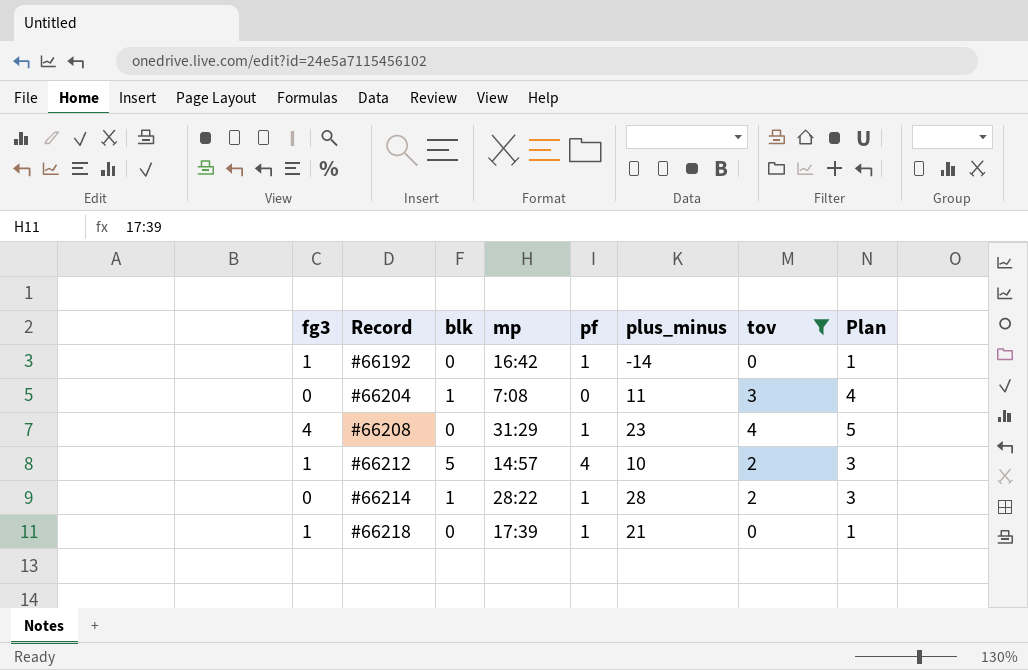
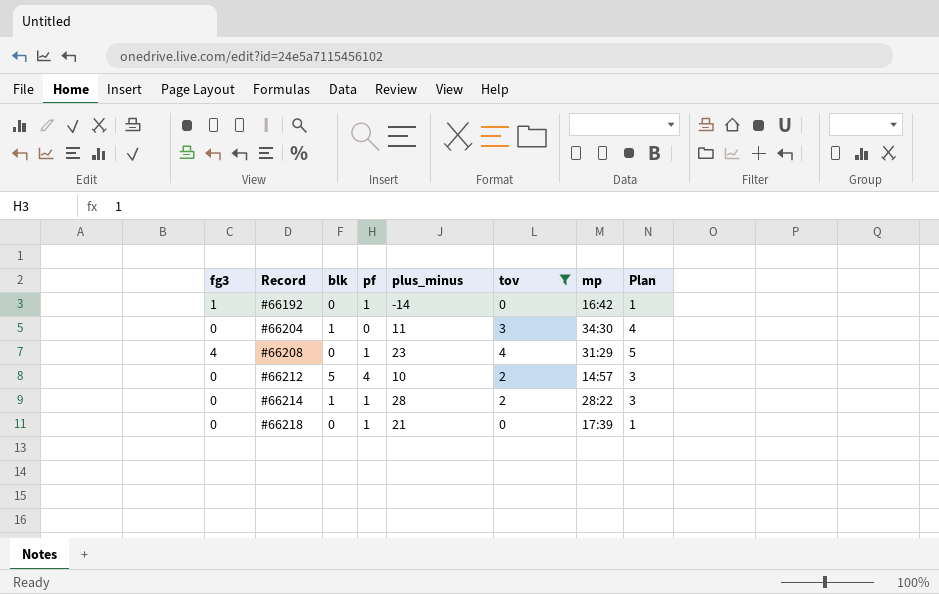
column mp | position: 4 -> 7
#66204 | mp: 7:08 -> 34:30
#66212 | fg3: 1 -> 0
#66218 | fg3: 1 -> 0

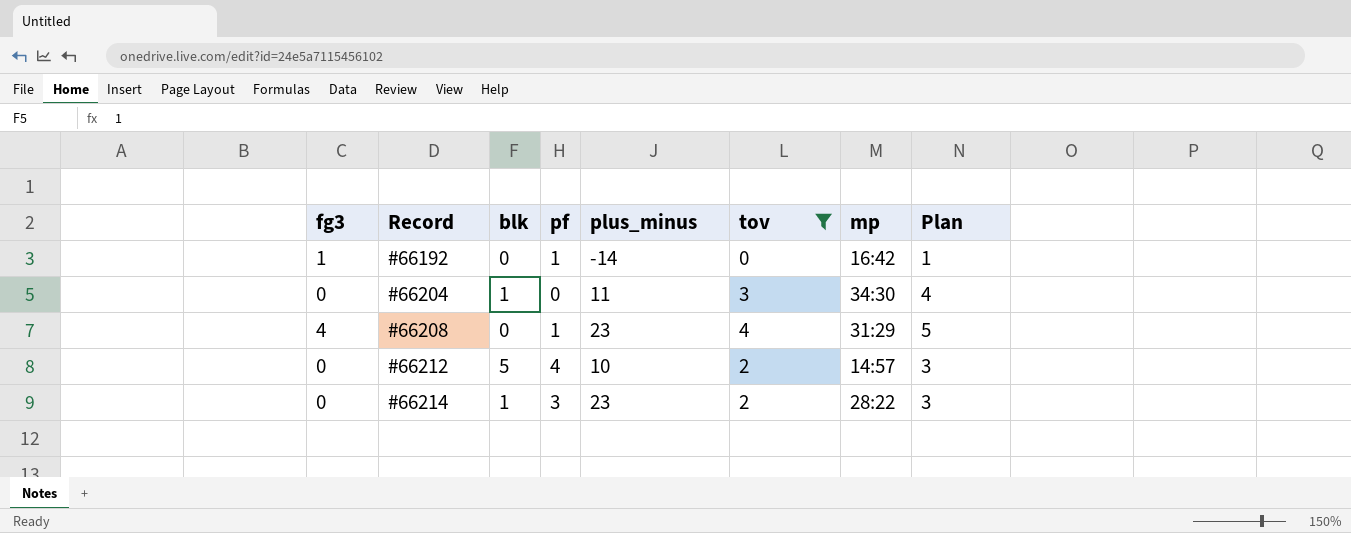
row #66218: 0 | 0 | 1 | 21 | 0 | 17:39 | 1 -> none
#66214 | pf: 1 -> 3
#66214 | plus_minus: 28 -> 23

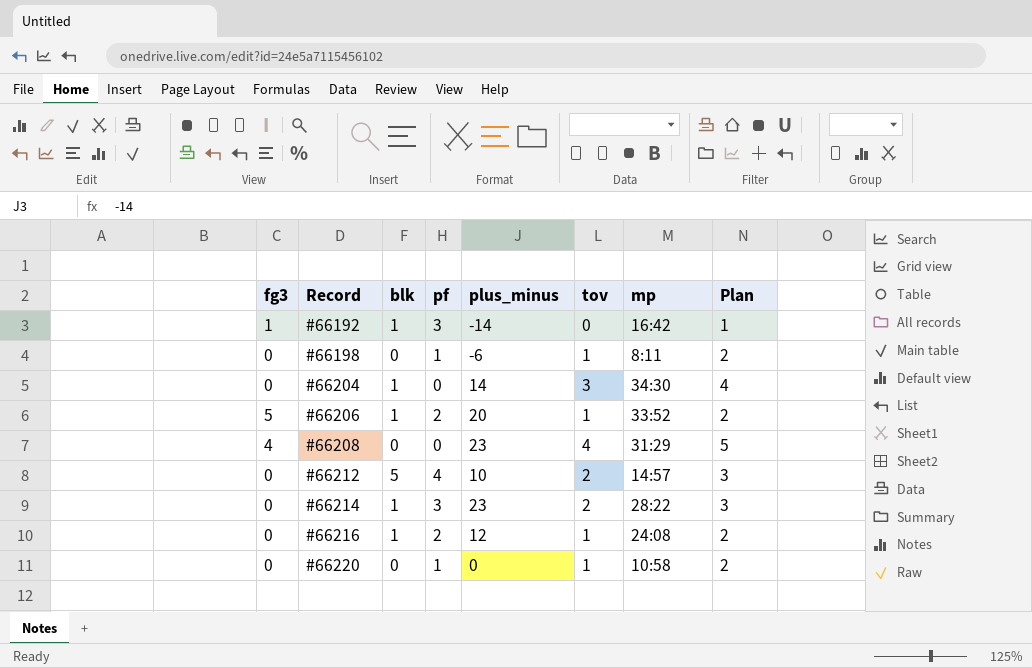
filter: tov != 1 -> none
#66192 | blk: 0 -> 1
#66192 | pf: 1 -> 3
#66204 | plus_minus: 11 -> 14
#66208 | pf: 1 -> 0

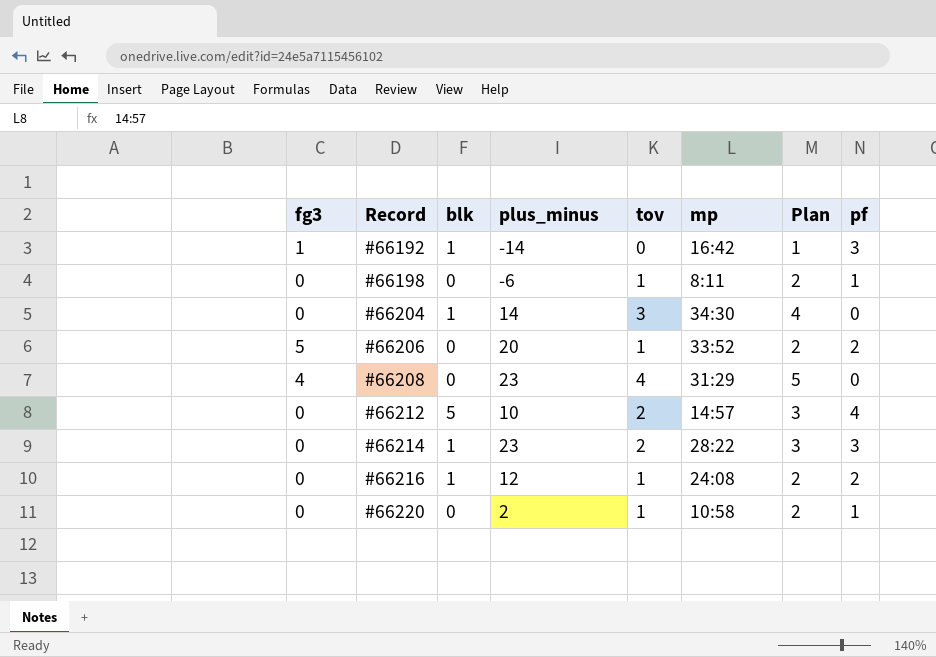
column pf | position: 4 -> 8
#66206 | blk: 1 -> 0
#66220 | plus_minus: 0 -> 2

